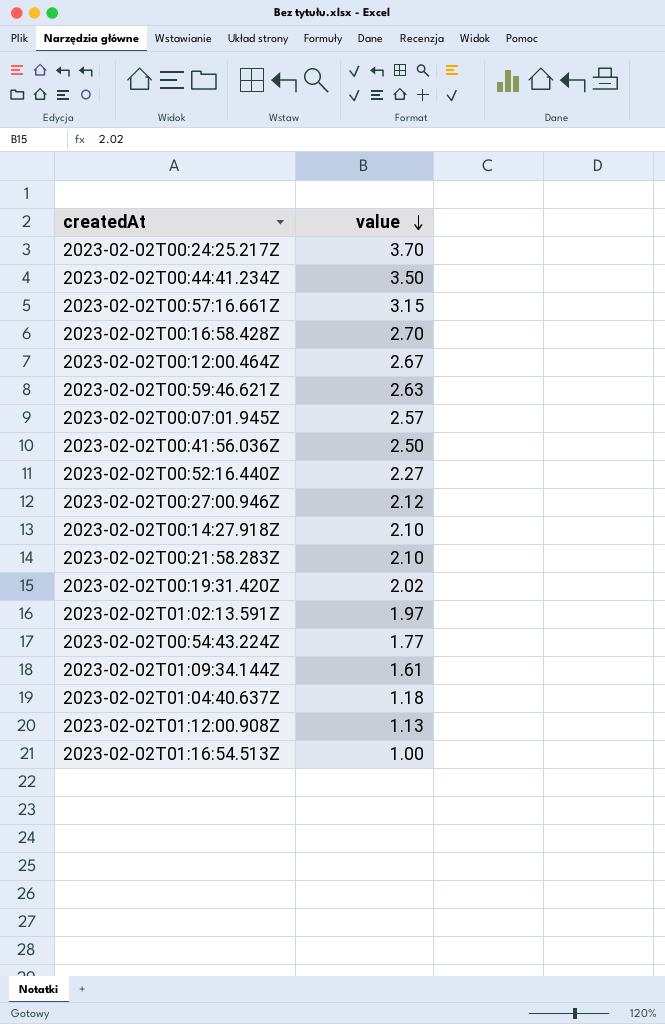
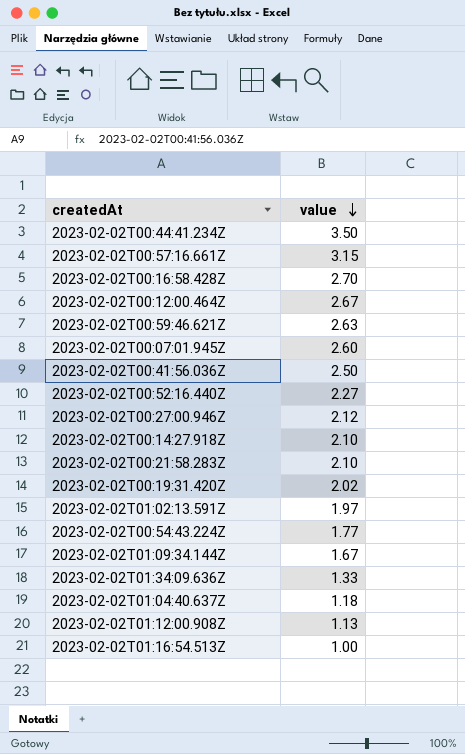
row 2023-02-02T00:24:25.217Z: 3.70 -> none
2023-02-02T00:07:01.945Z | value: 2.57 -> 2.60
2023-02-02T01:09:34.144Z | value: 1.61 -> 1.67
row 2023-02-02T01:34:09.636Z: none -> 1.33

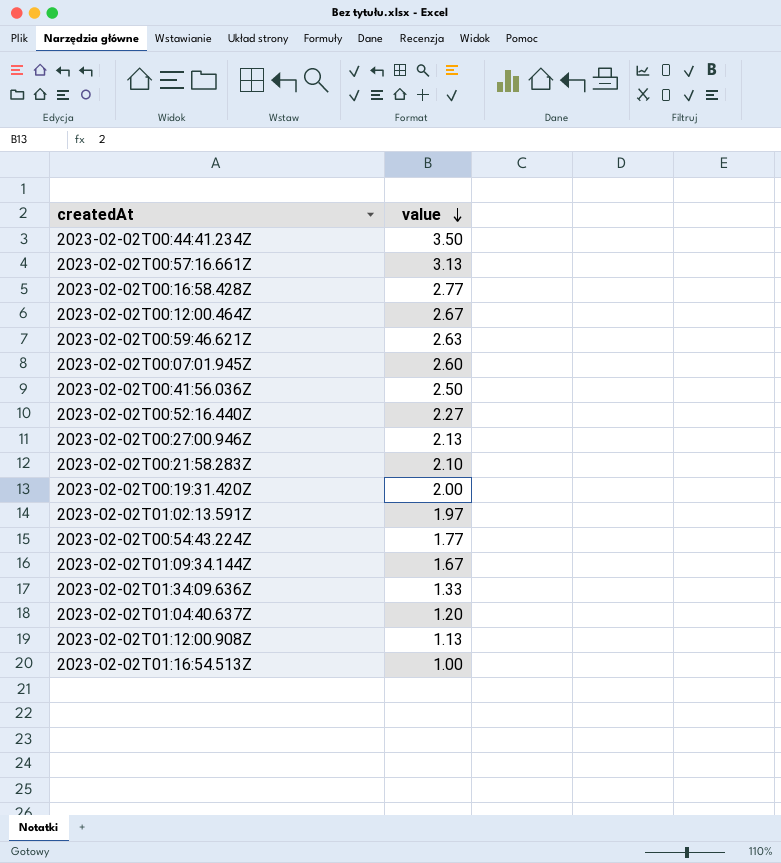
row 2023-02-02T00:14:27.918Z: 2.10 -> none
2023-02-02T00:57:16.661Z | value: 3.15 -> 3.13
2023-02-02T00:16:58.428Z | value: 2.70 -> 2.77
2023-02-02T00:27:00.946Z | value: 2.12 -> 2.13
2023-02-02T00:19:31.420Z | value: 2.02 -> 2.00
2023-02-02T01:04:40.637Z | value: 1.18 -> 1.20

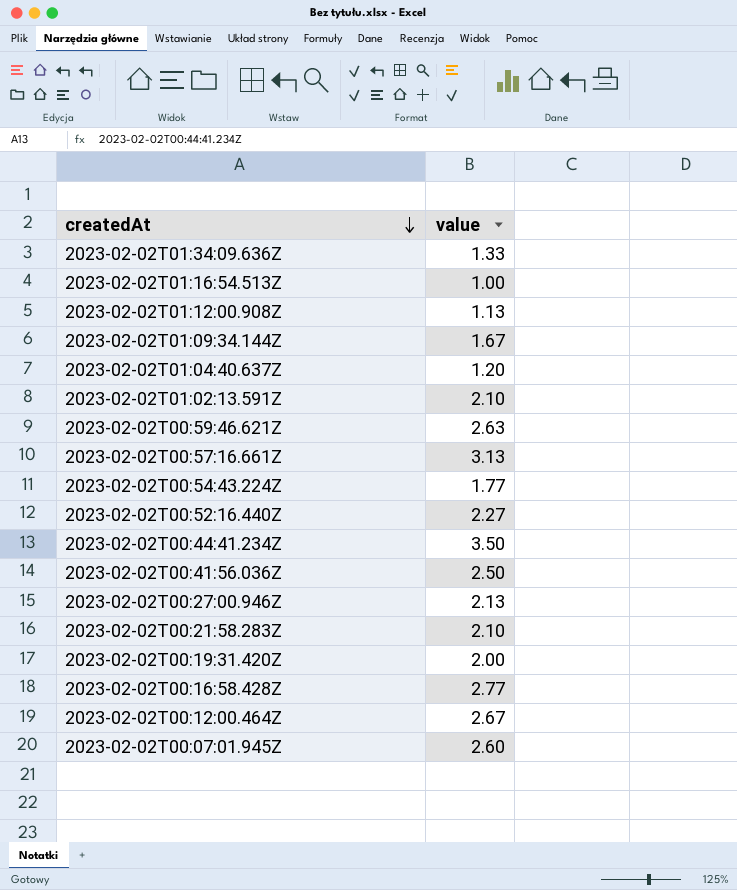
row order: value descending -> createdAt descending
2023-02-02T01:02:13.591Z | value: 1.97 -> 2.10

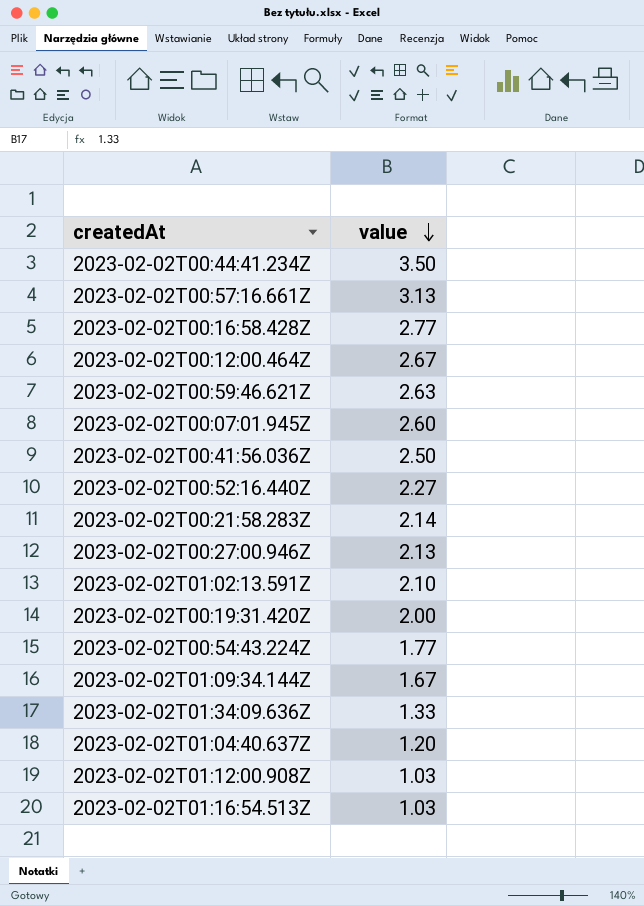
row order: createdAt descending -> value descending
2023-02-02T00:21:58.283Z | value: 2.10 -> 2.14
2023-02-02T01:12:00.908Z | value: 1.13 -> 1.03
2023-02-02T01:16:54.513Z | value: 1.00 -> 1.03

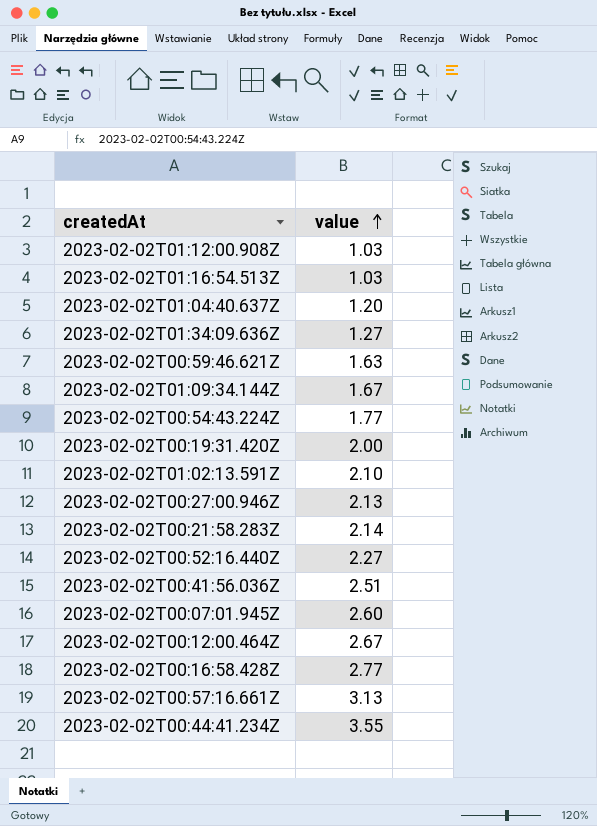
row order: value descending -> value ascending
2023-02-02T01:34:09.636Z | value: 1.33 -> 1.27
2023-02-02T00:59:46.621Z | value: 2.63 -> 1.63
2023-02-02T00:41:56.036Z | value: 2.50 -> 2.51
2023-02-02T00:44:41.234Z | value: 3.50 -> 3.55

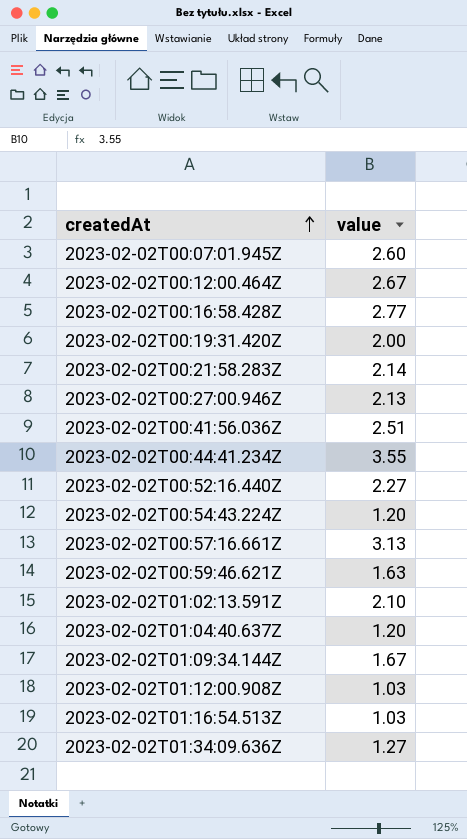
row order: value ascending -> createdAt ascending
2023-02-02T00:54:43.224Z | value: 1.77 -> 1.20

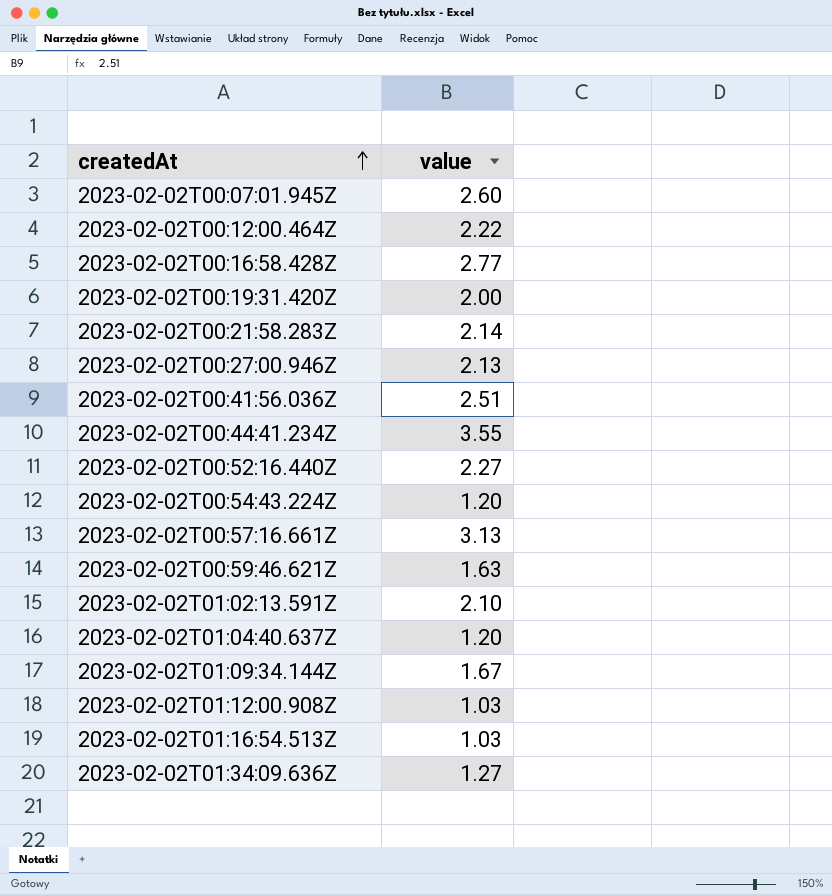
2023-02-02T00:12:00.464Z | value: 2.67 -> 2.22

